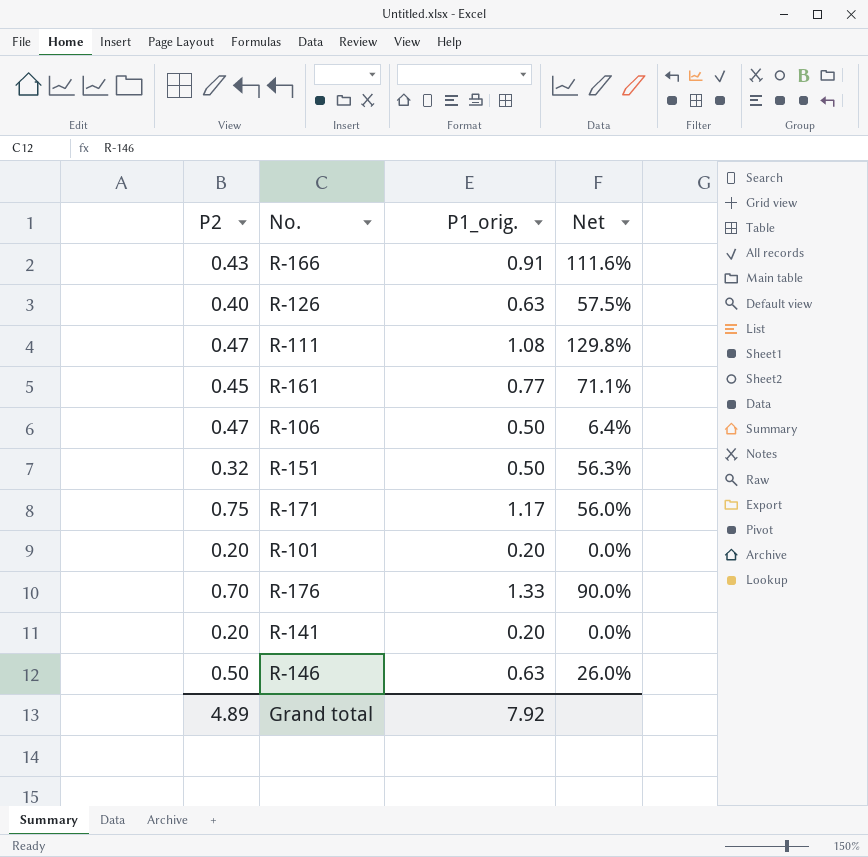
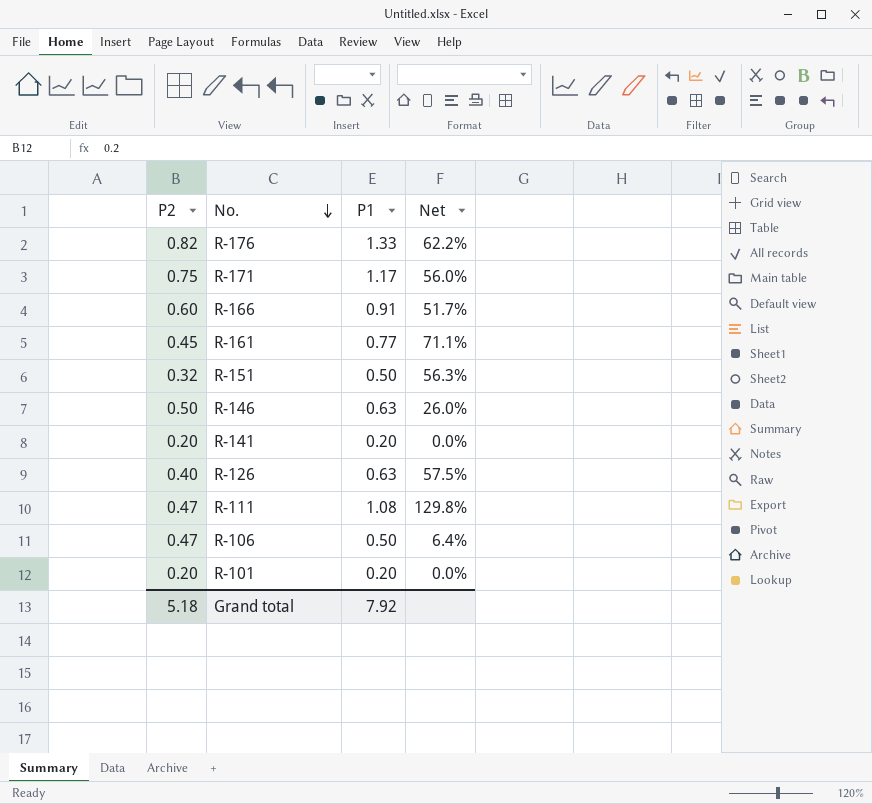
row order: none -> No. descending
column name: P1_orig. -> P1
R-176 | P2: 0.70 -> 0.82
R-176 | Net: 90.0% -> 62.2%
R-166 | P2: 0.43 -> 0.60
R-166 | Net: 111.6% -> 51.7%
Grand total | P2: 4.89 -> 5.18

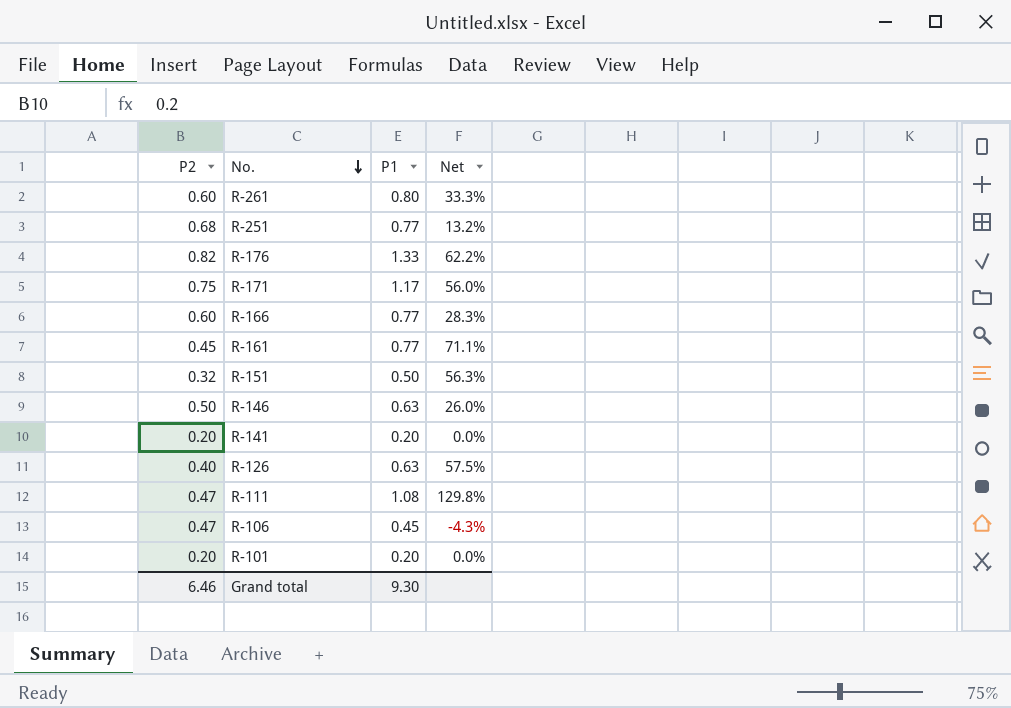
row R-261: none -> 0.60 | 0.80 | 33.3%
row R-251: none -> 0.68 | 0.77 | 13.2%
R-166 | P1: 0.91 -> 0.77
R-166 | Net: 51.7% -> 28.3%
R-106 | P1: 0.50 -> 0.45
R-106 | Net: 6.4% -> -4.3%
Grand total | P2: 5.18 -> 6.46
Grand total | P1: 7.92 -> 9.30

